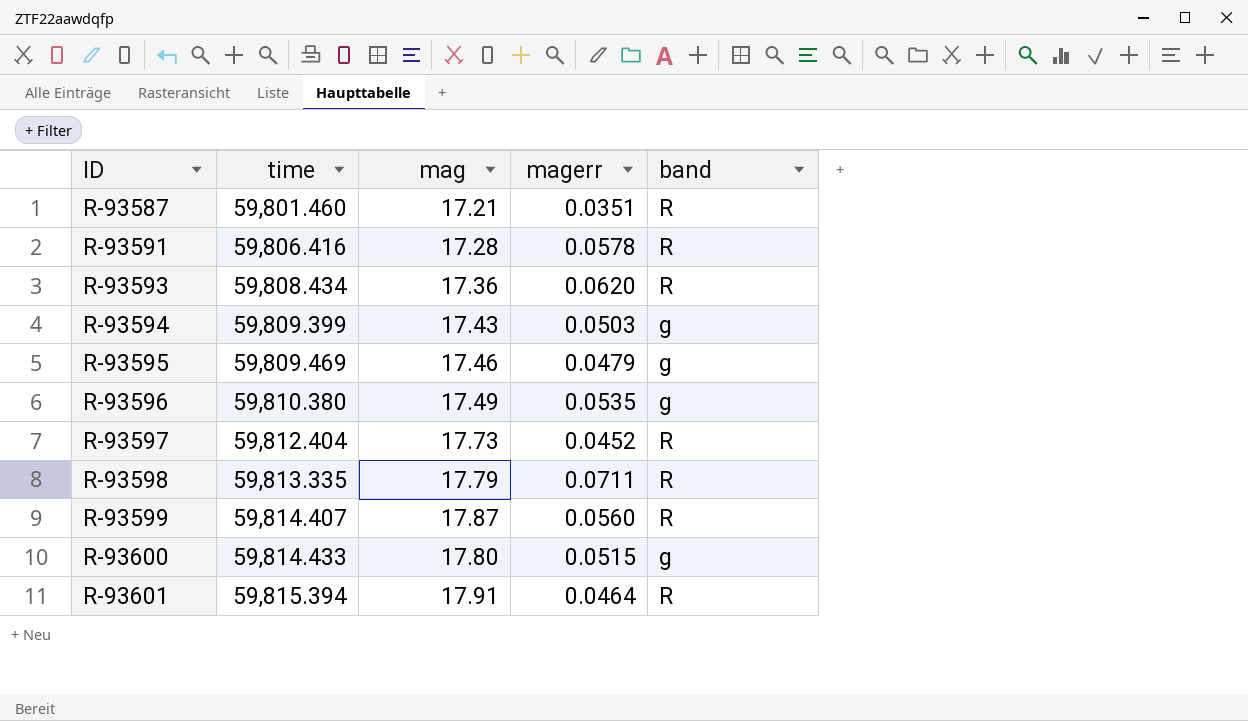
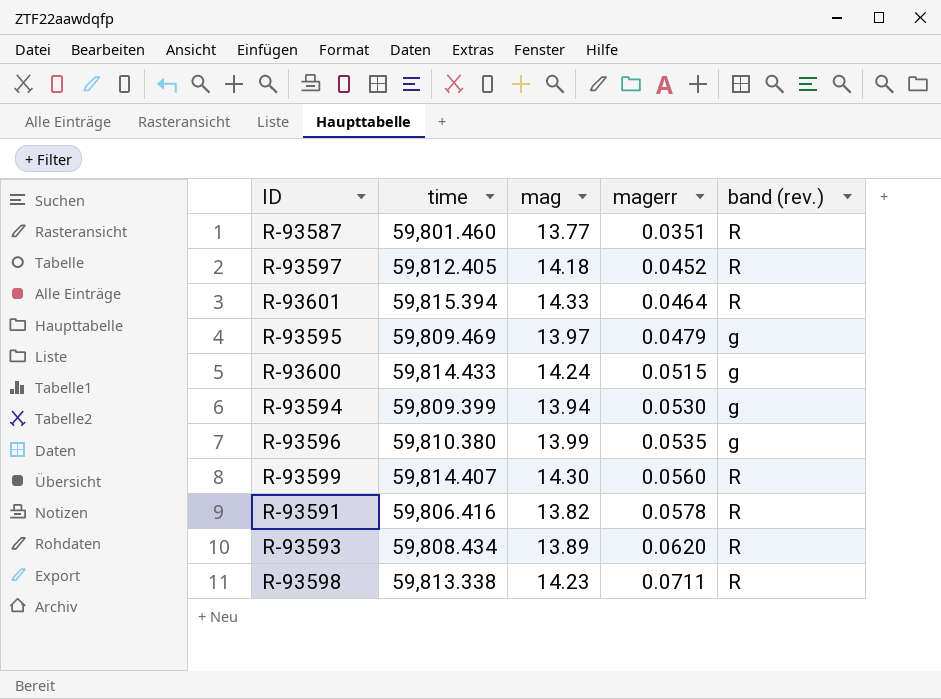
row order: ID ascending -> magerr ascending
column name: band -> band (rev.)
R-93587 | mag: 17.21 -> 13.77
R-93597 | time: 59,812.404 -> 59,812.405
R-93597 | mag: 17.73 -> 14.18
R-93601 | mag: 17.91 -> 14.33
R-93595 | mag: 17.46 -> 13.97
R-93600 | mag: 17.80 -> 14.24
R-93594 | mag: 17.43 -> 13.94
R-93594 | magerr: 0.0503 -> 0.0530
R-93596 | mag: 17.49 -> 13.99
R-93599 | mag: 17.87 -> 14.30
R-93591 | mag: 17.28 -> 13.82
R-93593 | mag: 17.36 -> 13.89
R-93598 | time: 59,813.335 -> 59,813.338
R-93598 | mag: 17.79 -> 14.23

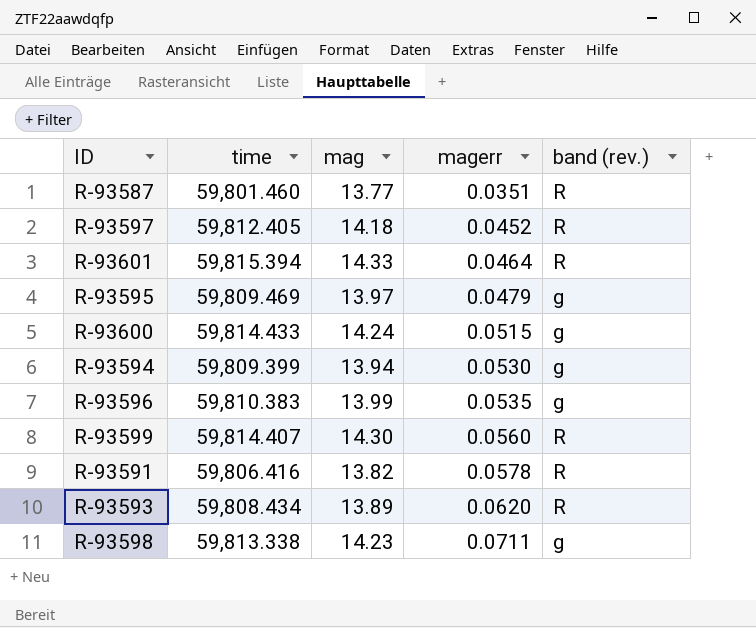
R-93596 | time: 59,810.380 -> 59,810.383
R-93598 | band (rev.): R -> g

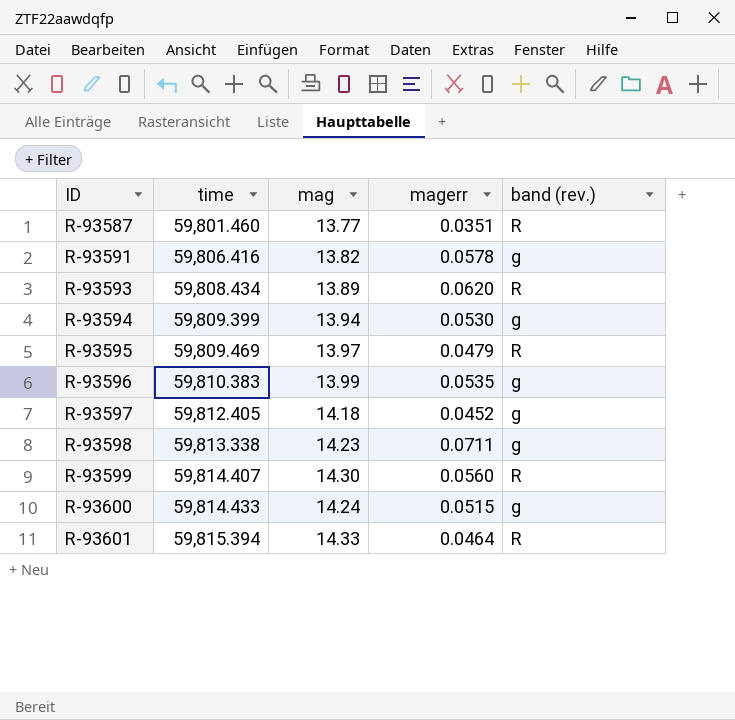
row order: magerr ascending -> ID ascending
R-93591 | band (rev.): R -> g
R-93595 | band (rev.): g -> R
R-93597 | band (rev.): R -> g

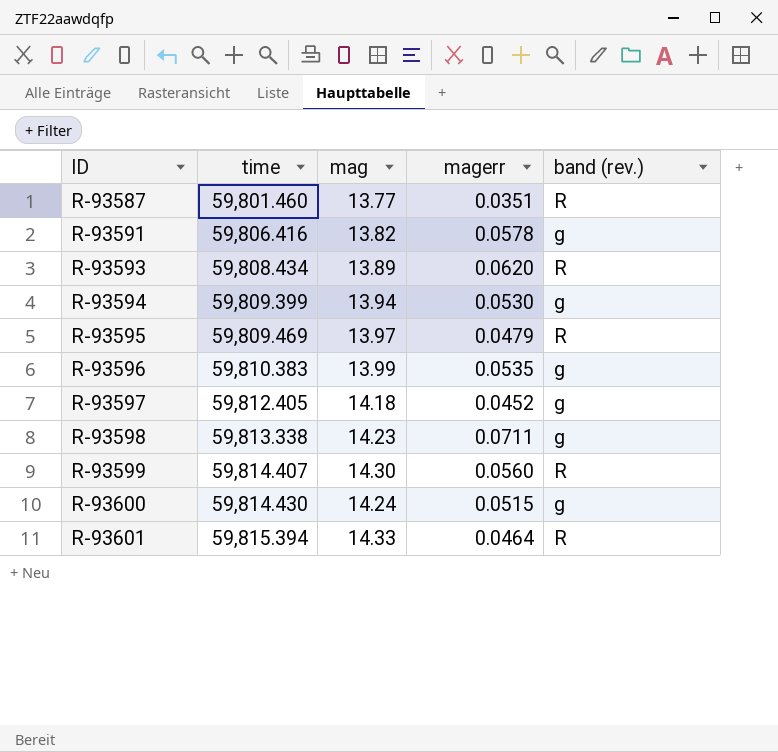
R-93600 | time: 59,814.433 -> 59,814.430

